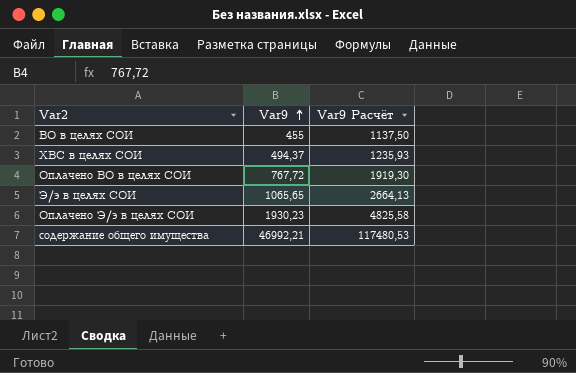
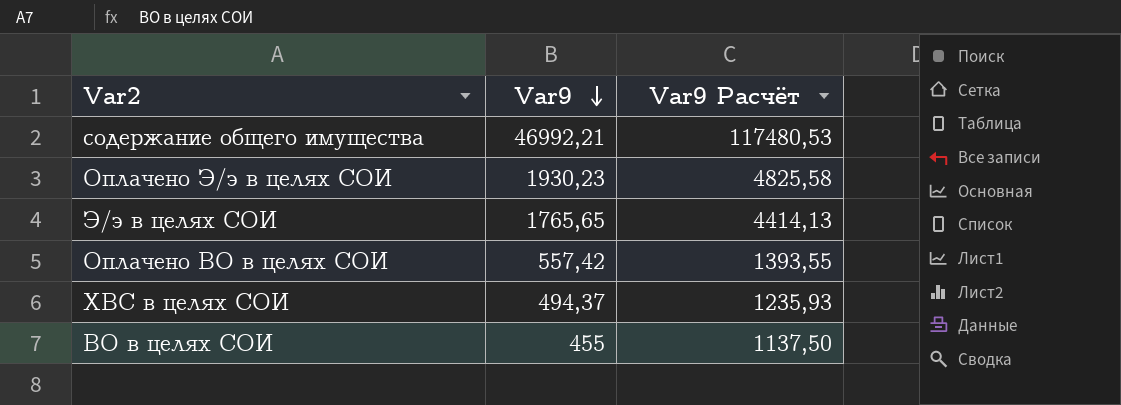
row order: Var9 ascending -> Var9 descending
Э/э в целях СОИ | Var9: 1065,65 -> 1765,65
Э/э в целях СОИ | Var9 Расчёт: 2664,13 -> 4414,13
Оплачено ВО в целях СОИ | Var9: 767,72 -> 557,42
Оплачено ВО в целях СОИ | Var9 Расчёт: 1919,30 -> 1393,55

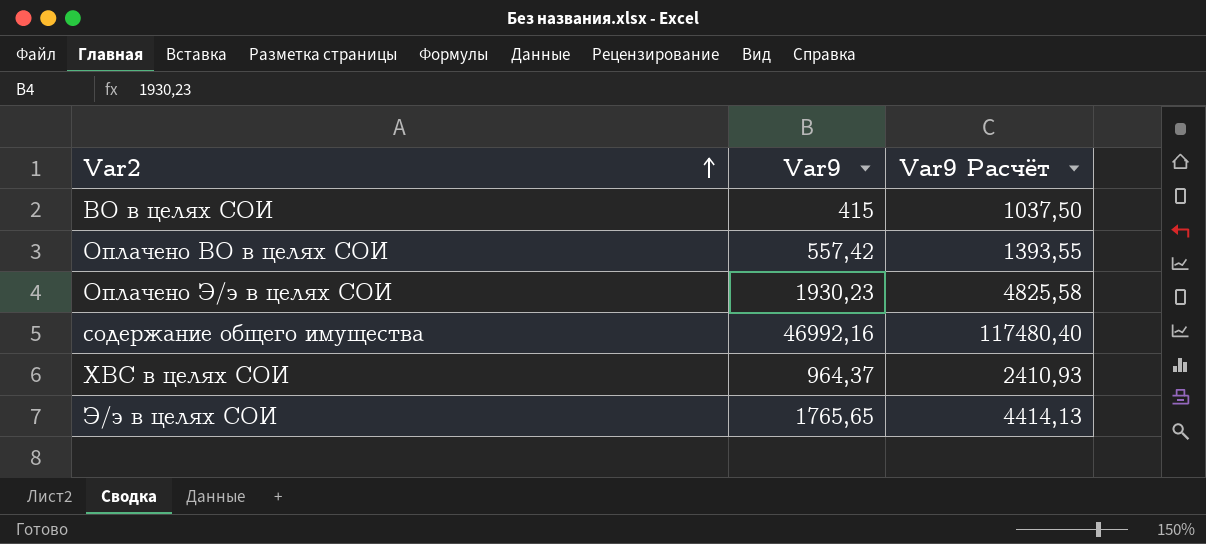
row order: Var9 descending -> Var2 ascending
ВО в целях СОИ | Var9: 455 -> 415
ВО в целях СОИ | Var9 Расчёт: 1137,50 -> 1037,50
содержание общего имущества | Var9: 46992,21 -> 46992,16
содержание общего имущества | Var9 Расчёт: 117480,53 -> 117480,40
ХВС в целях СОИ | Var9: 494,37 -> 964,37
ХВС в целях СОИ | Var9 Расчёт: 1235,93 -> 2410,93

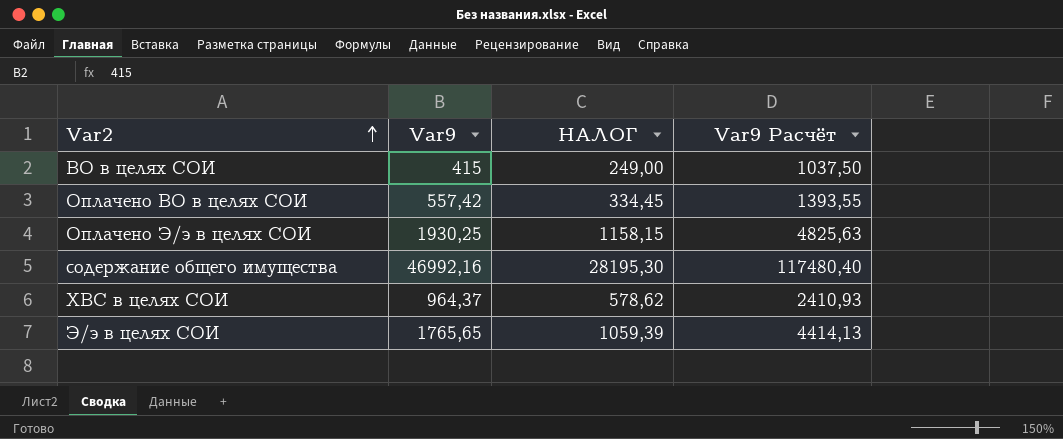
column НАЛОГ | formula: none -> [Var9] * 0,6
Оплачено Э/э в целях СОИ | Var9: 1930,23 -> 1930,25
Оплачено Э/э в целях СОИ | Var9 Расчёт: 4825,58 -> 4825,63

